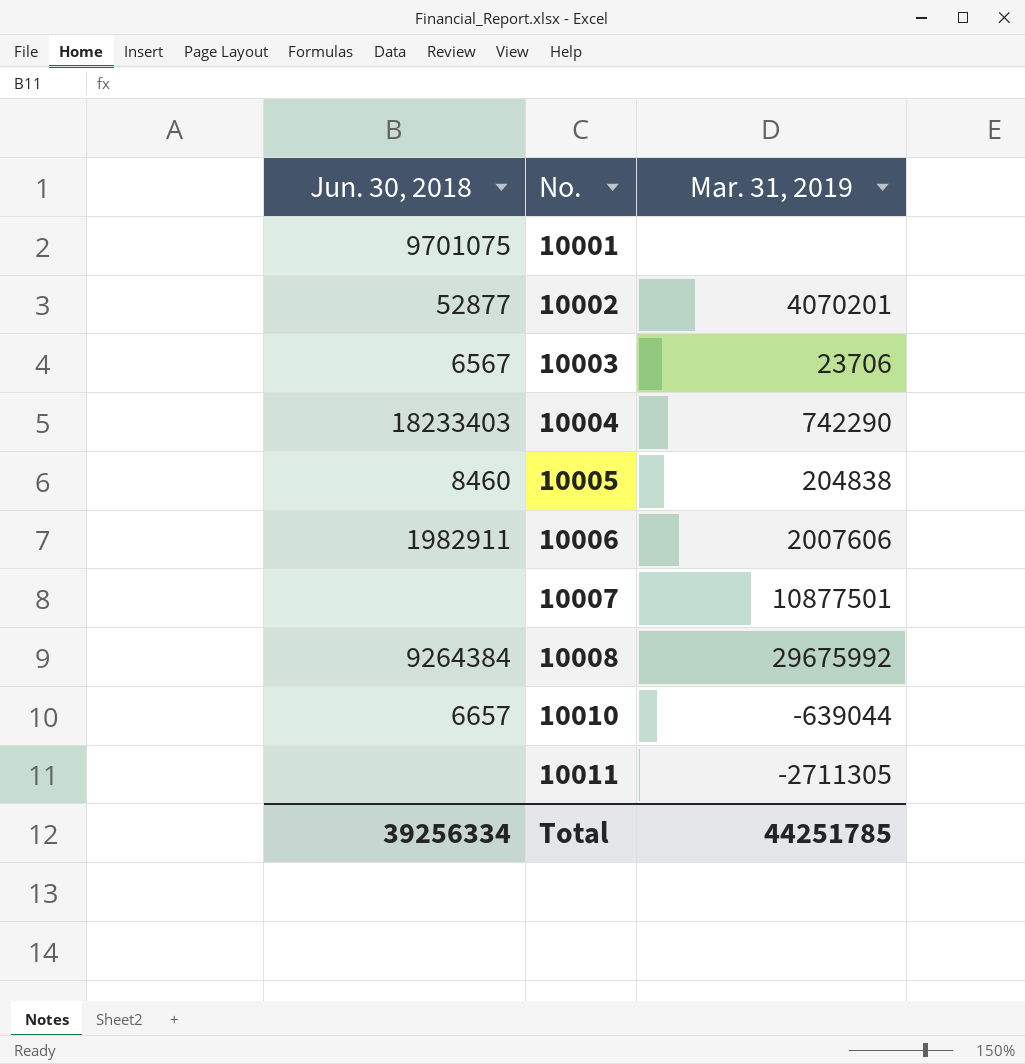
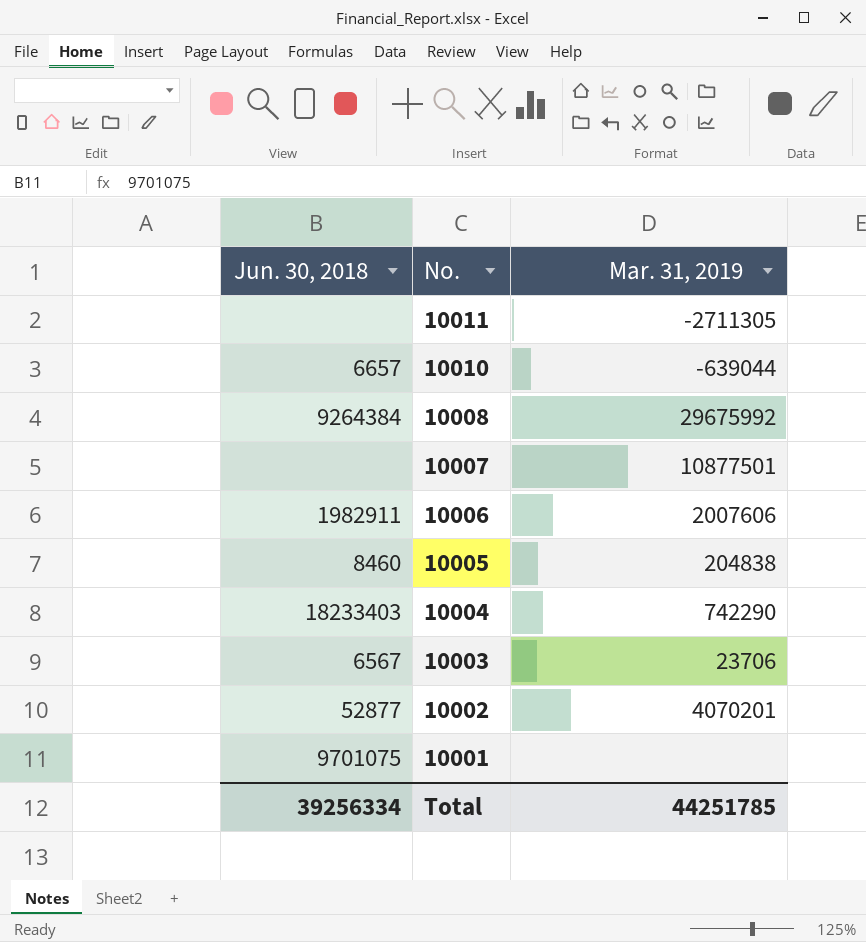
row order: No. ascending -> No. descending

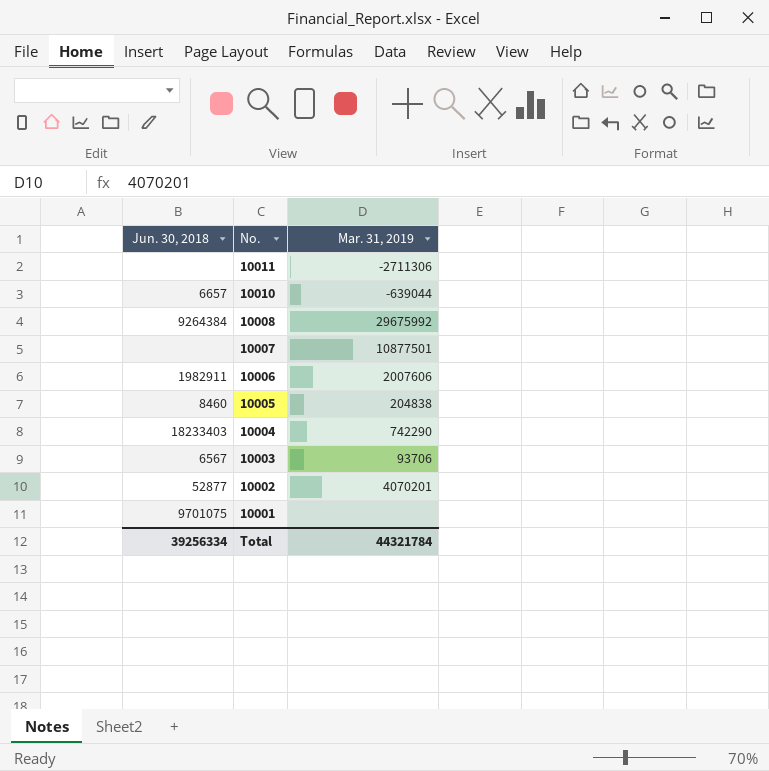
10011 | Mar. 31, 2019: -2711305 -> -2711306
10003 | Mar. 31, 2019: 23706 -> 93706
Total | Mar. 31, 2019: 44251785 -> 44321784

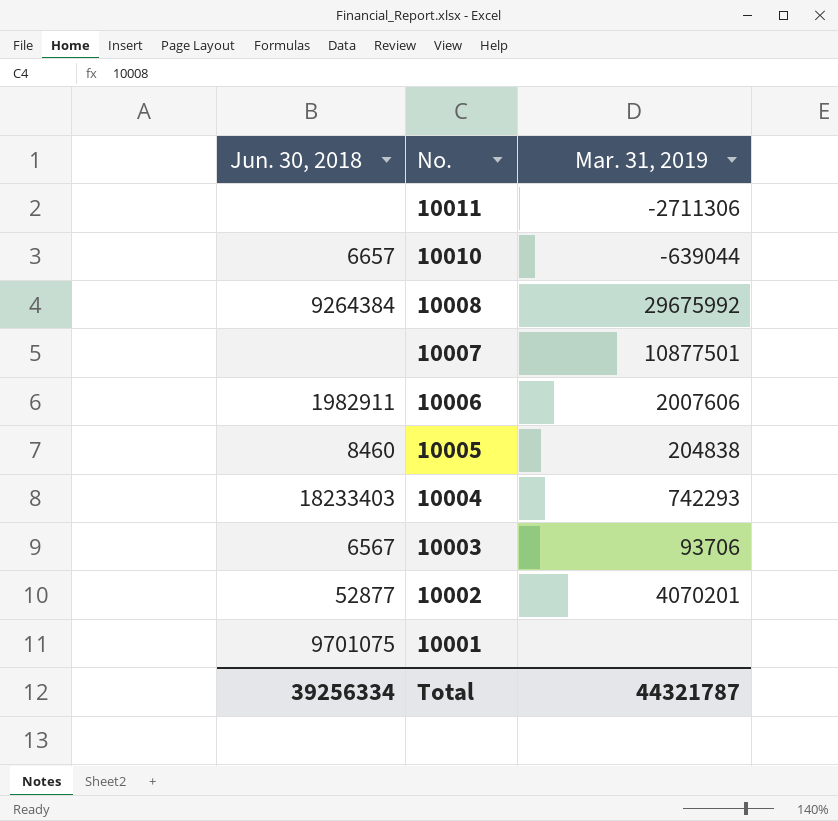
10004 | Mar. 31, 2019: 742290 -> 742293
Total | Mar. 31, 2019: 44321784 -> 44321787

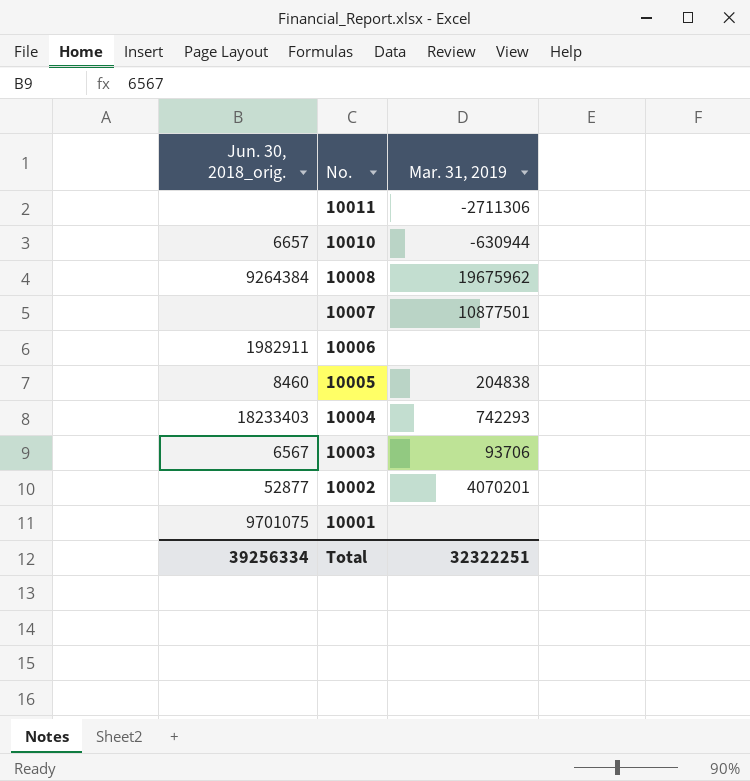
column name: Jun. 30, 2018 -> Jun. 30, 2018_orig.
10010 | Mar. 31, 2019: -639044 -> -630944
10008 | Mar. 31, 2019: 29675992 -> 19675962
10006 | Mar. 31, 2019: 2007606 -> none
Total | Mar. 31, 2019: 44321787 -> 32322251

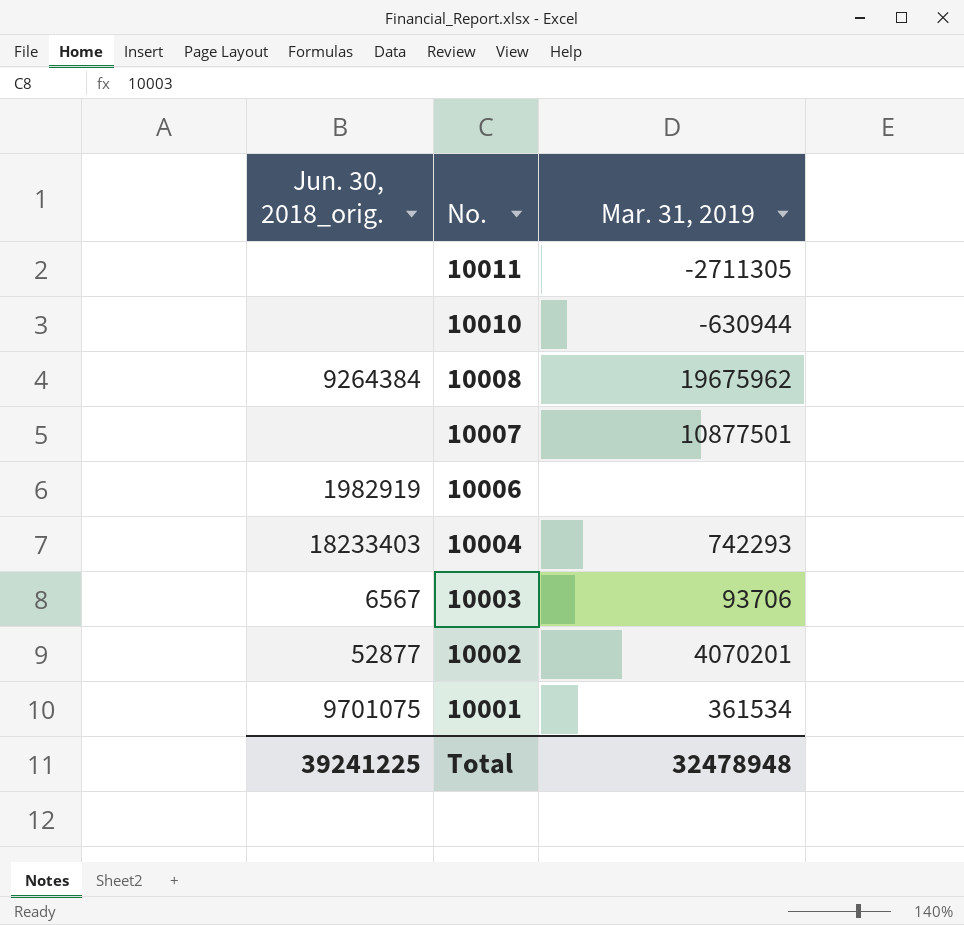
row 10005: 8460 | 204838 -> none
10011 | Mar. 31, 2019: -2711306 -> -2711305
10010 | Jun. 30, 2018_orig.: 6657 -> none
10006 | Jun. 30, 2018_orig.: 1982911 -> 1982919
10001 | Mar. 31, 2019: none -> 361534
Total | Jun. 30, 2018_orig.: 39256334 -> 39241225
Total | Mar. 31, 2019: 32322251 -> 32478948

